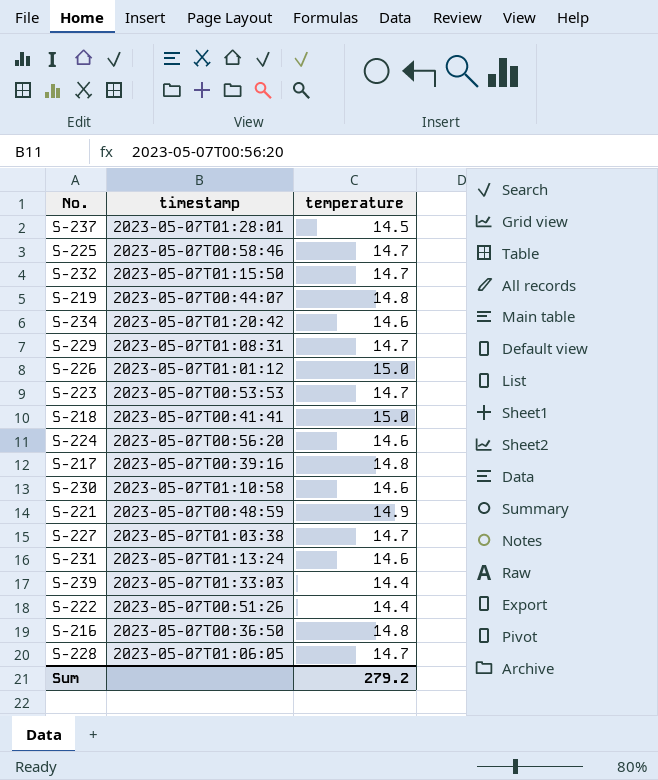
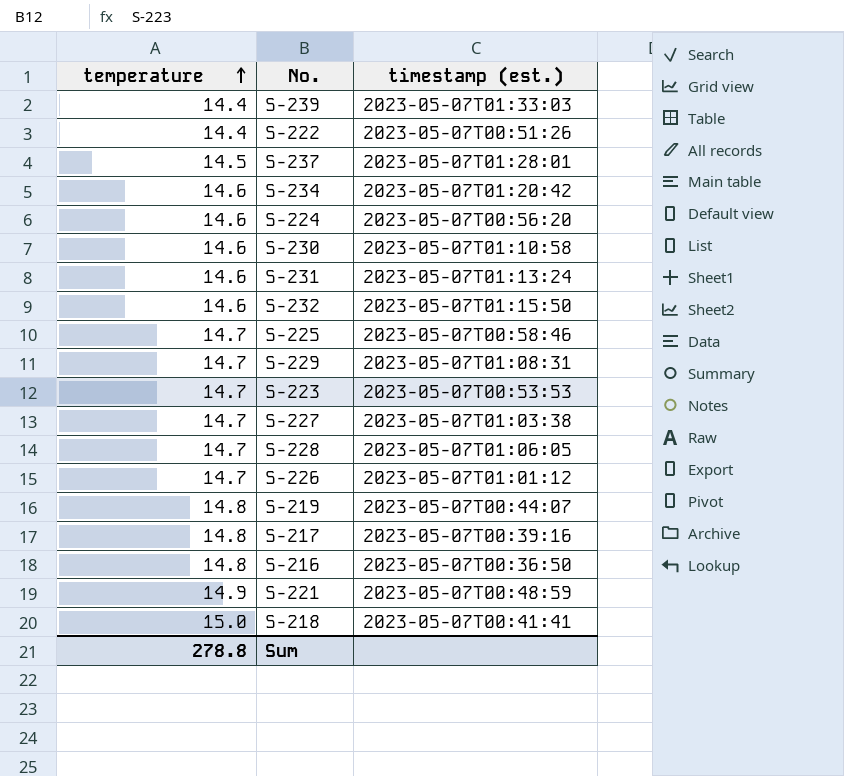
row order: none -> temperature ascending
column temperature | position: 3 -> 1
column name: timestamp -> timestamp (est.)
S-232 | temperature: 14.7 -> 14.6
S-226 | temperature: 15.0 -> 14.7
Sum | temperature: 279.2 -> 278.8

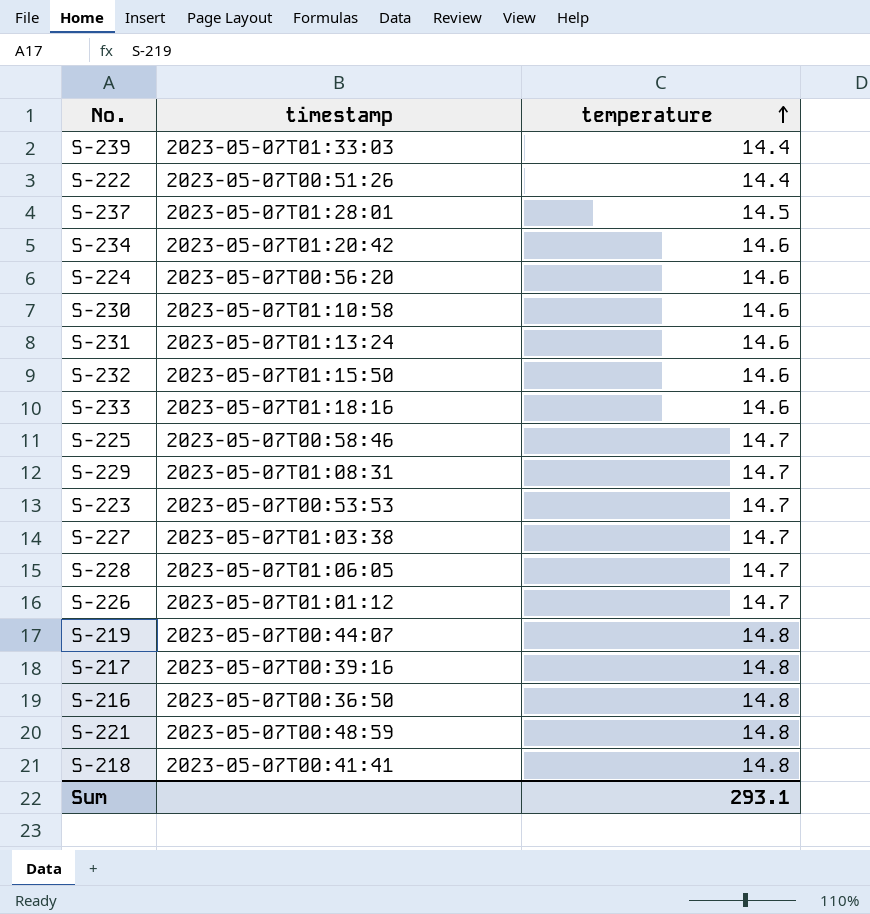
column name: timestamp (est.) -> timestamp
column temperature | position: 1 -> 3
row S-233: none -> 2023-05-07T01:18:16 | 14.6
S-221 | temperature: 14.9 -> 14.8
S-218 | temperature: 15.0 -> 14.8
Sum | temperature: 278.8 -> 293.1

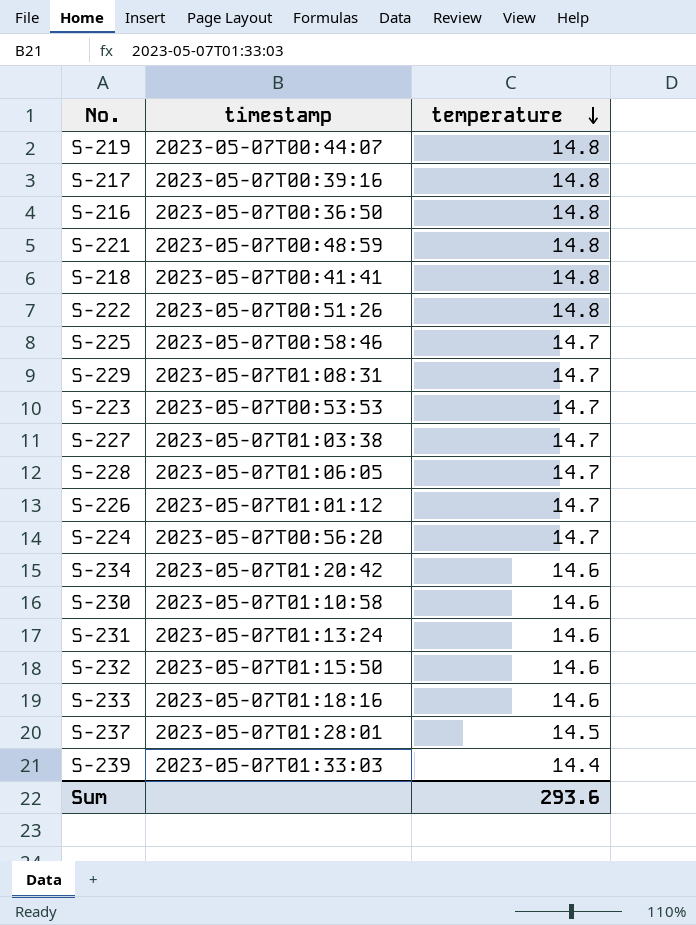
row order: temperature ascending -> temperature descending
S-222 | temperature: 14.4 -> 14.8
S-224 | temperature: 14.6 -> 14.7
Sum | temperature: 293.1 -> 293.6

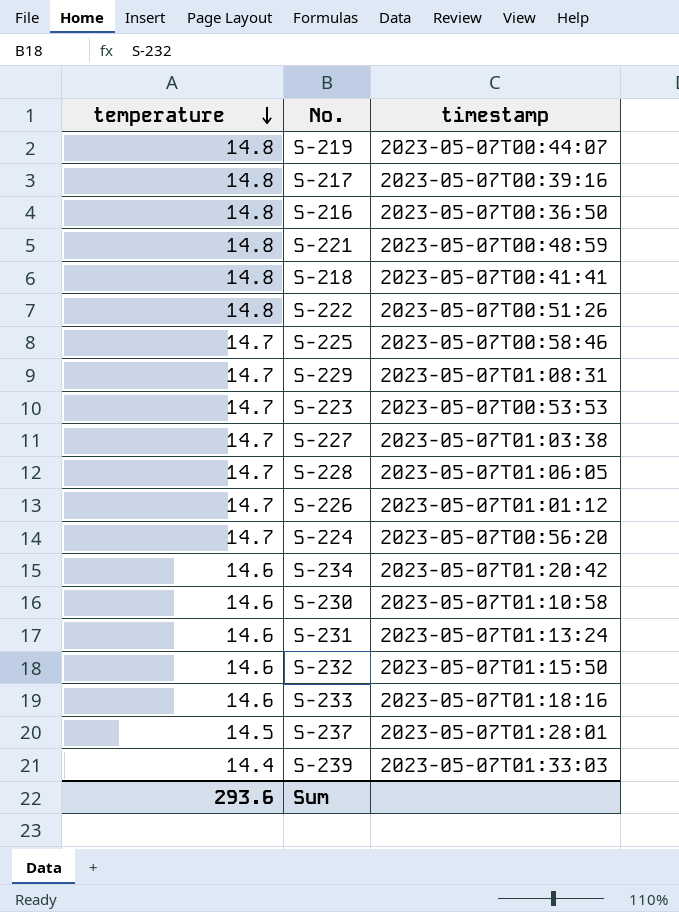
column temperature | position: 3 -> 1

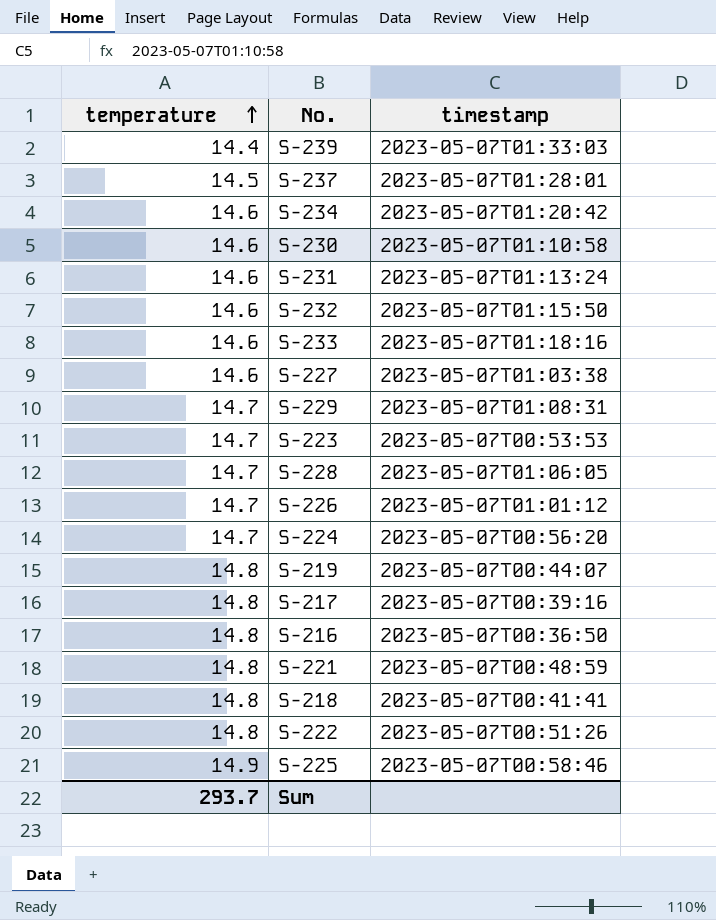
row order: temperature descending -> temperature ascending
S-227 | temperature: 14.7 -> 14.6
S-225 | temperature: 14.7 -> 14.9
Sum | temperature: 293.6 -> 293.7

